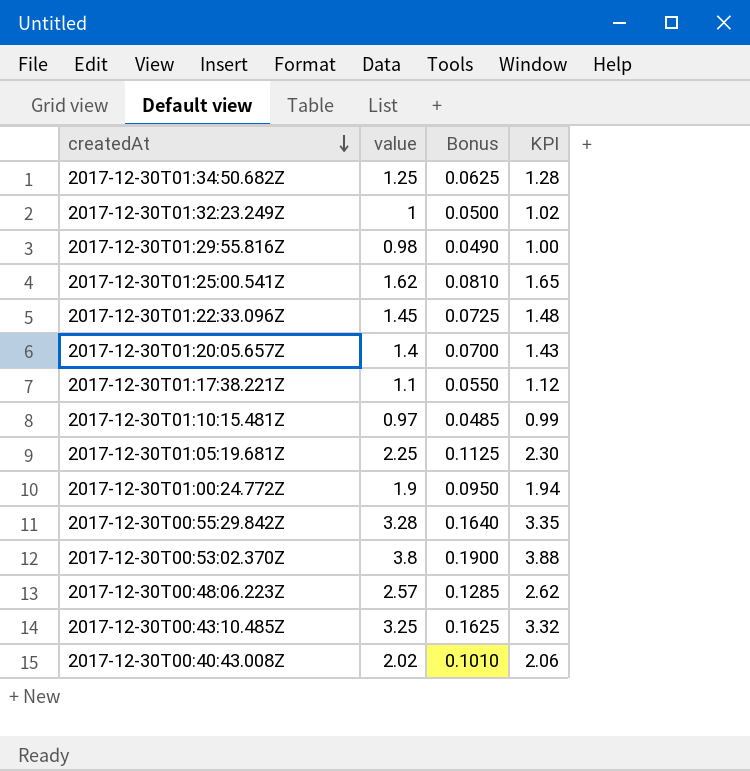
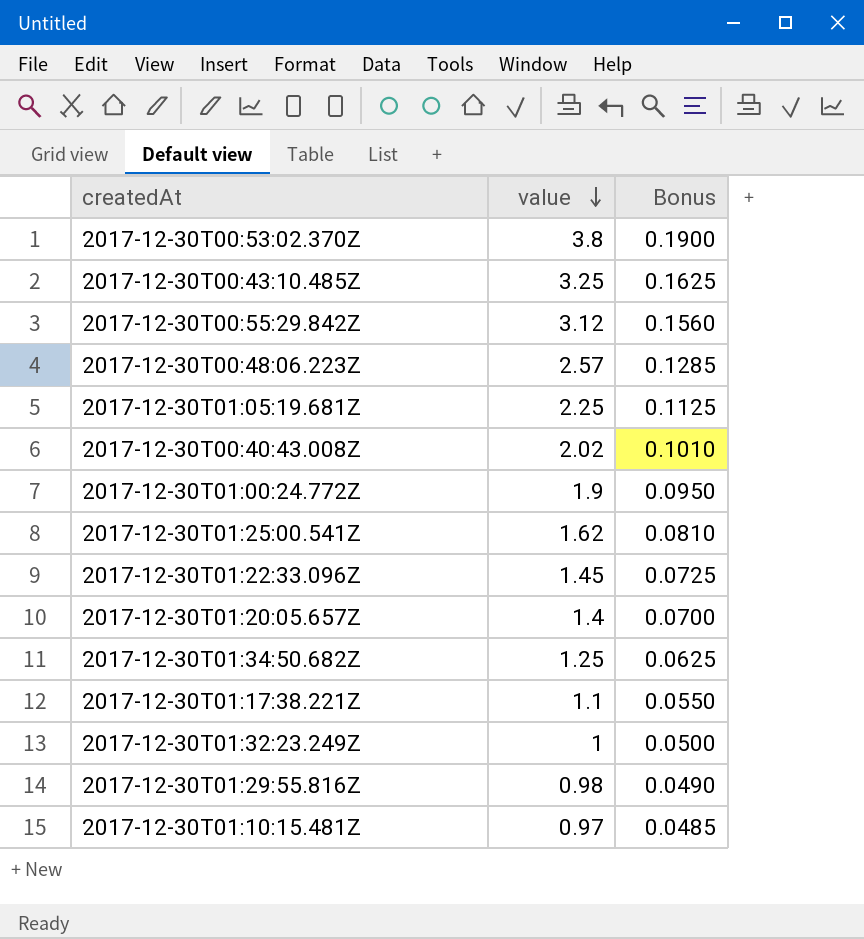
row order: createdAt descending -> value descending
column KPI | formula: [value] * 1.02 -> none
2017-12-30T00:55:29.842Z | value: 3.28 -> 3.12
2017-12-30T00:55:29.842Z | Bonus: 0.1640 -> 0.1560

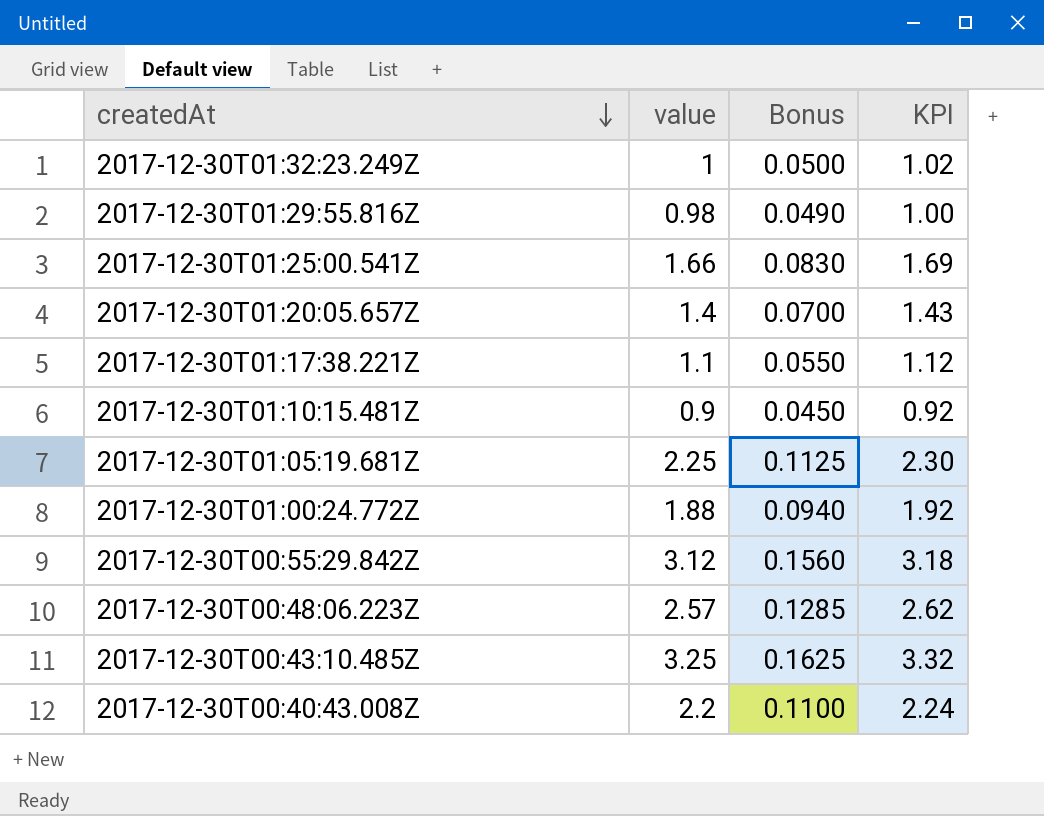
row order: value descending -> createdAt descending
column KPI | formula: none -> [value] * 1.02
row 2017-12-30T00:53:02.370Z: 3.8 | 0.1900 -> none
row 2017-12-30T01:22:33.096Z: 1.45 | 0.0725 -> none
row 2017-12-30T01:34:50.682Z: 1.25 | 0.0625 -> none
2017-12-30T01:25:00.541Z | value: 1.62 -> 1.66
2017-12-30T01:25:00.541Z | Bonus: 0.0810 -> 0.0830
2017-12-30T01:10:15.481Z | value: 0.97 -> 0.9
2017-12-30T01:10:15.481Z | Bonus: 0.0485 -> 0.0450
2017-12-30T01:00:24.772Z | value: 1.9 -> 1.88
2017-12-30T01:00:24.772Z | Bonus: 0.0950 -> 0.0940
2017-12-30T00:40:43.008Z | value: 2.02 -> 2.2
2017-12-30T00:40:43.008Z | Bonus: 0.1010 -> 0.1100

